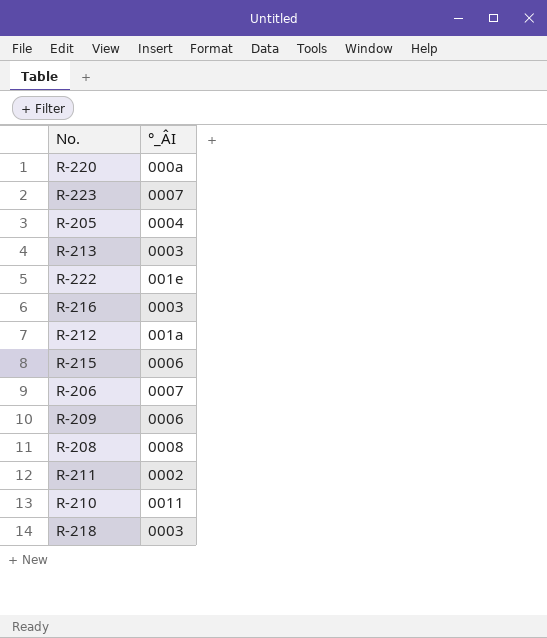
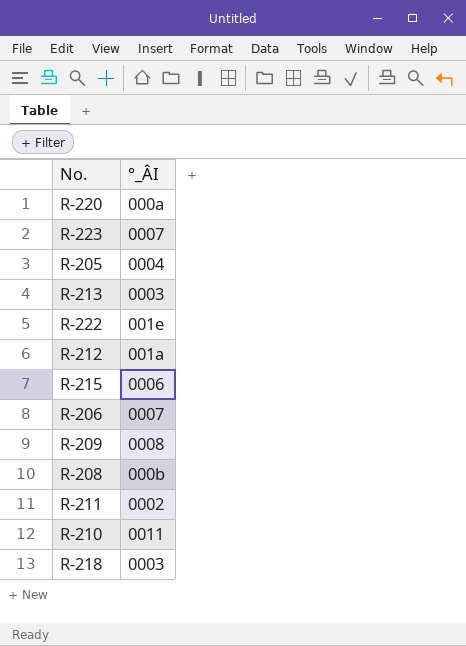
row R-216: 0003 -> none
R-209 | °_ÂI: 0006 -> 0008
R-208 | °_ÂI: 0008 -> 000b

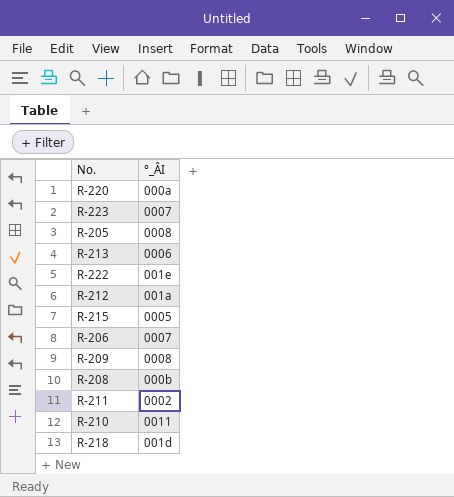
R-205 | °_ÂI: 0004 -> 0008
R-213 | °_ÂI: 0003 -> 0006
R-215 | °_ÂI: 0006 -> 0005
R-218 | °_ÂI: 0003 -> 001d

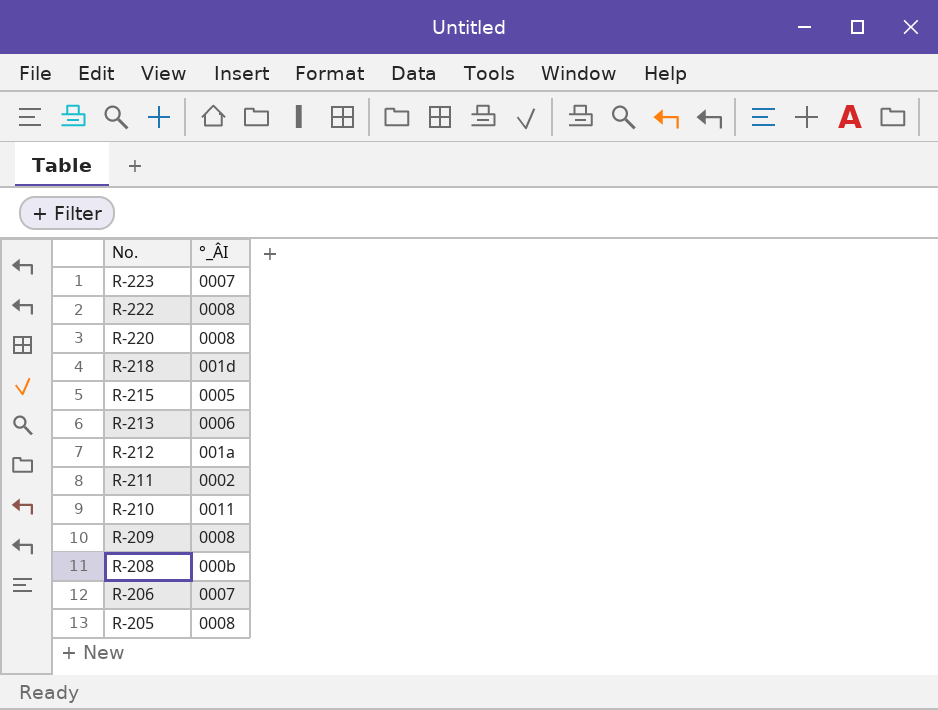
row order: none -> No. descending
R-222 | °_ÂI: 001e -> 0008
R-220 | °_ÂI: 000a -> 0008

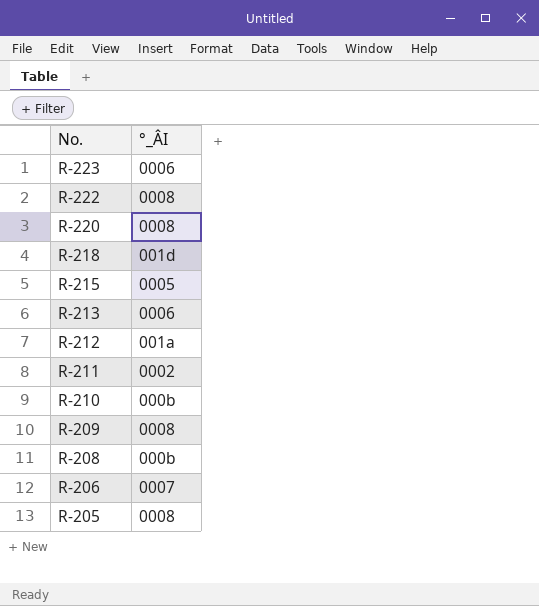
R-223 | °_ÂI: 0007 -> 0006
R-210 | °_ÂI: 0011 -> 000b

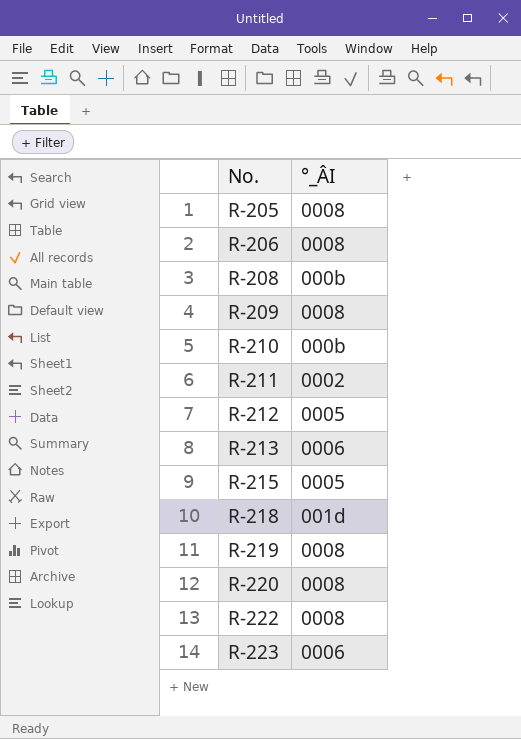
row order: No. descending -> No. ascending
R-206 | °_ÂI: 0007 -> 0008
R-212 | °_ÂI: 001a -> 0005
row R-219: none -> 0008

